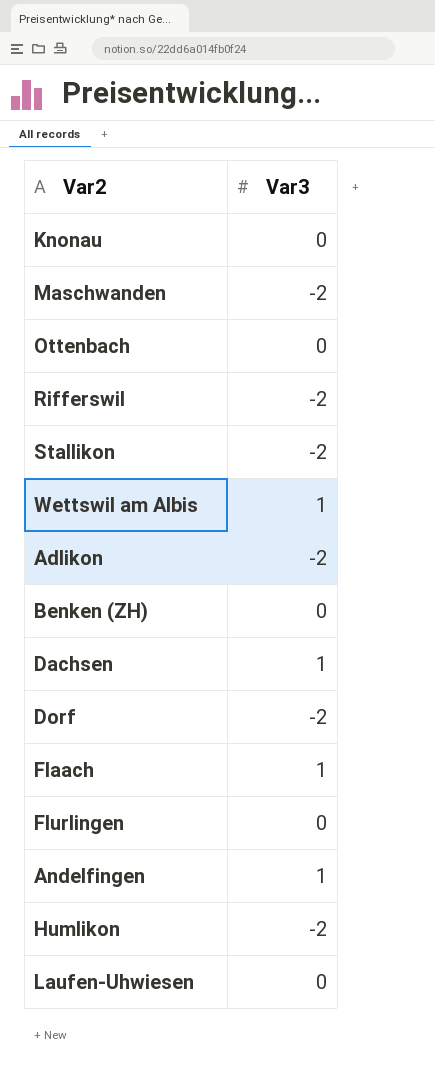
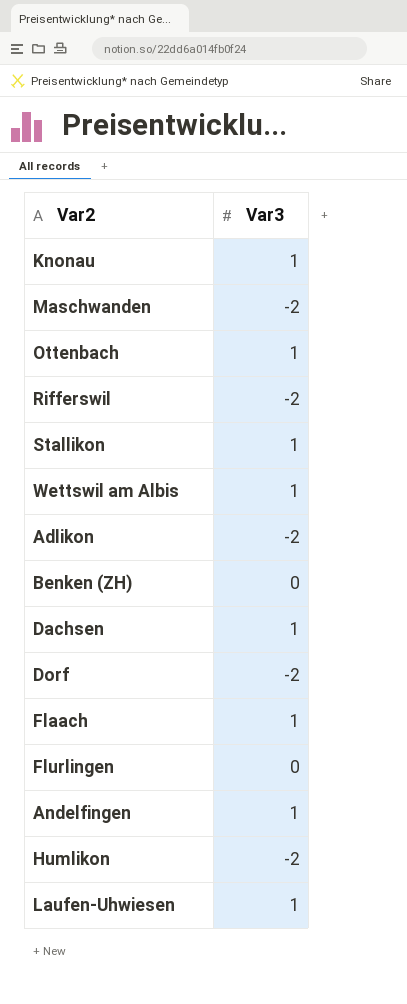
Knonau | Var3: 0 -> 1
Ottenbach | Var3: 0 -> 1
Stallikon | Var3: -2 -> 1
Laufen-Uhwiesen | Var3: 0 -> 1

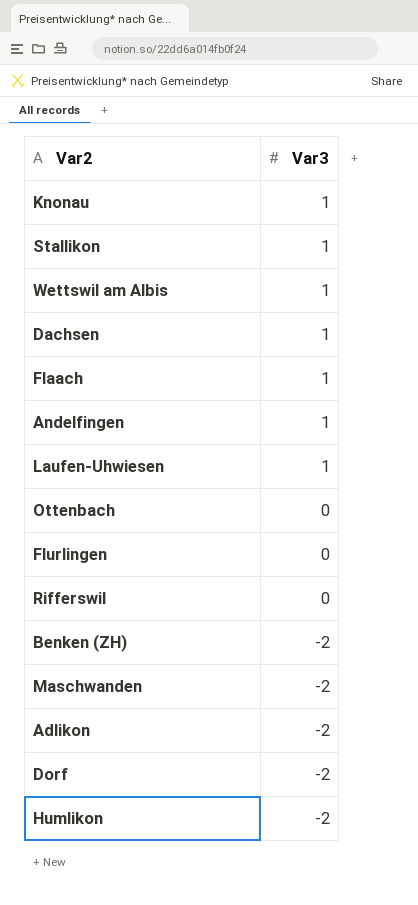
row order: none -> Var3 descending
Ottenbach | Var3: 1 -> 0
Rifferswil | Var3: -2 -> 0
Benken (ZH) | Var3: 0 -> -2

